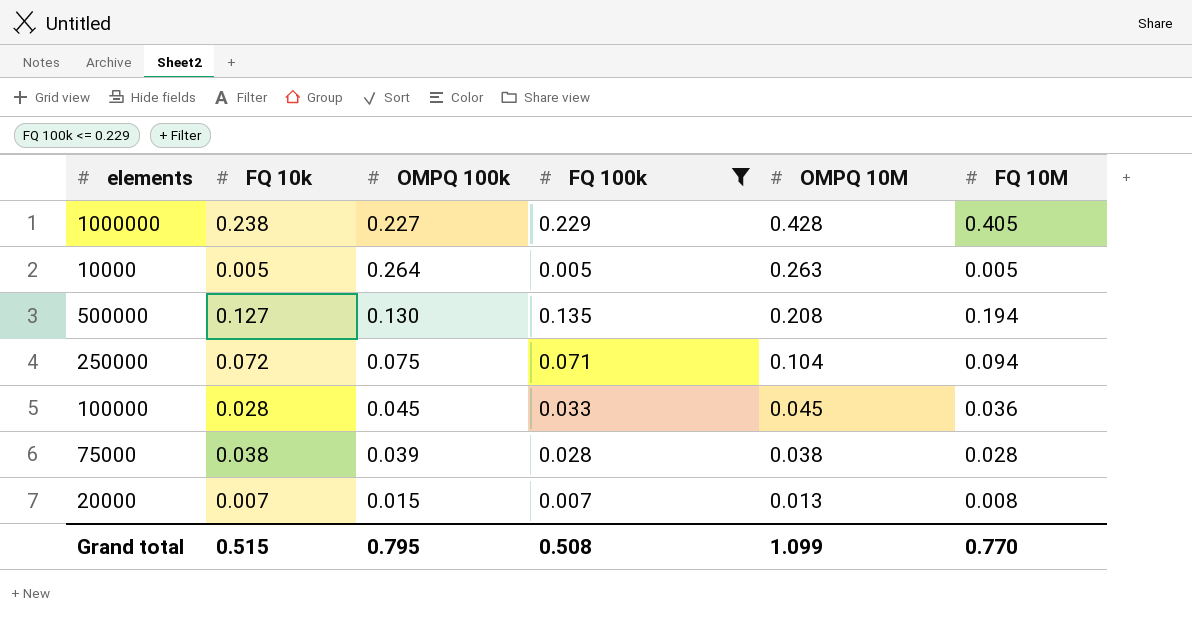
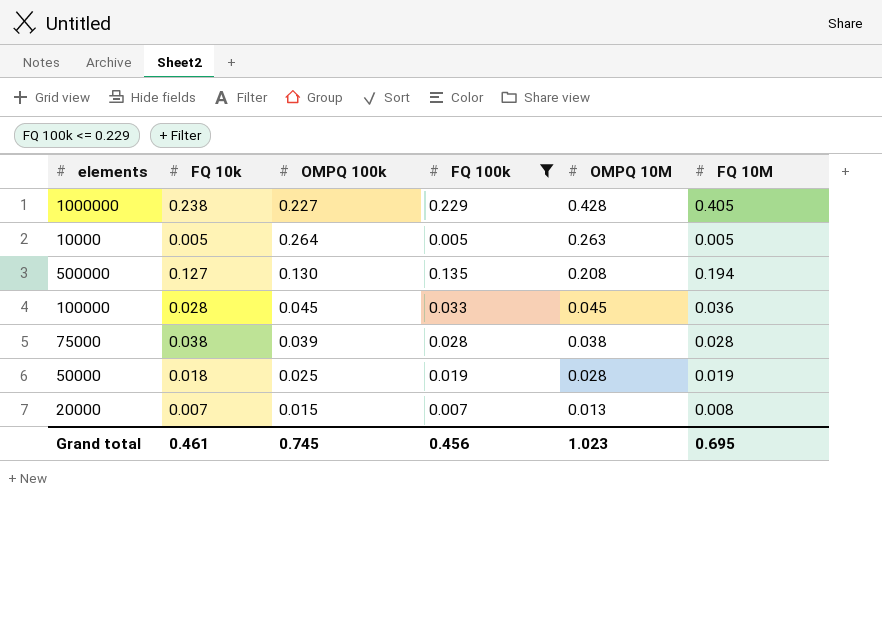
row 250000: 0.072 | 0.075 | 0.071 | 0.104 | 0.094 -> none
row 50000: none -> 0.018 | 0.025 | 0.019 | 0.028 | 0.019
Grand total | FQ 10k: 0.515 -> 0.461
Grand total | OMPQ 100k: 0.795 -> 0.745
Grand total | FQ 100k: 0.508 -> 0.456
Grand total | OMPQ 10M: 1.099 -> 1.023
Grand total | FQ 10M: 0.770 -> 0.695

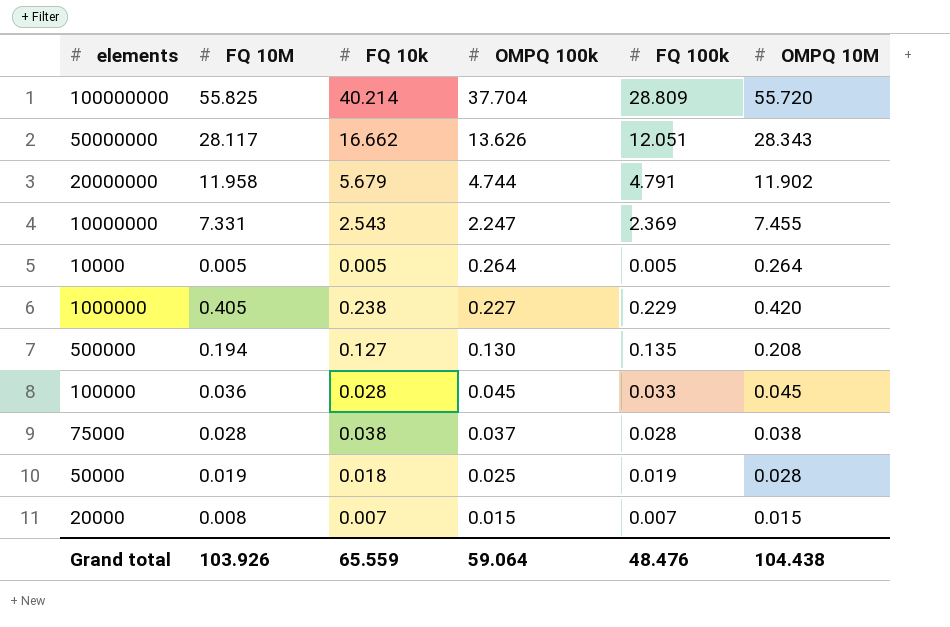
filter: FQ 100k <= 0.229 -> none
row order: OMPQ 10M descending -> OMPQ 100k descending
column FQ 10M | position: 6 -> 2
10000 | OMPQ 10M: 0.263 -> 0.264
1000000 | OMPQ 10M: 0.428 -> 0.420
75000 | OMPQ 100k: 0.039 -> 0.037
20000 | OMPQ 10M: 0.013 -> 0.015
Grand total | FQ 10M: 0.695 -> 103.926
Grand total | FQ 10k: 0.461 -> 65.559
Grand total | OMPQ 100k: 0.745 -> 59.064
Grand total | FQ 100k: 0.456 -> 48.476
Grand total | OMPQ 10M: 1.023 -> 104.438

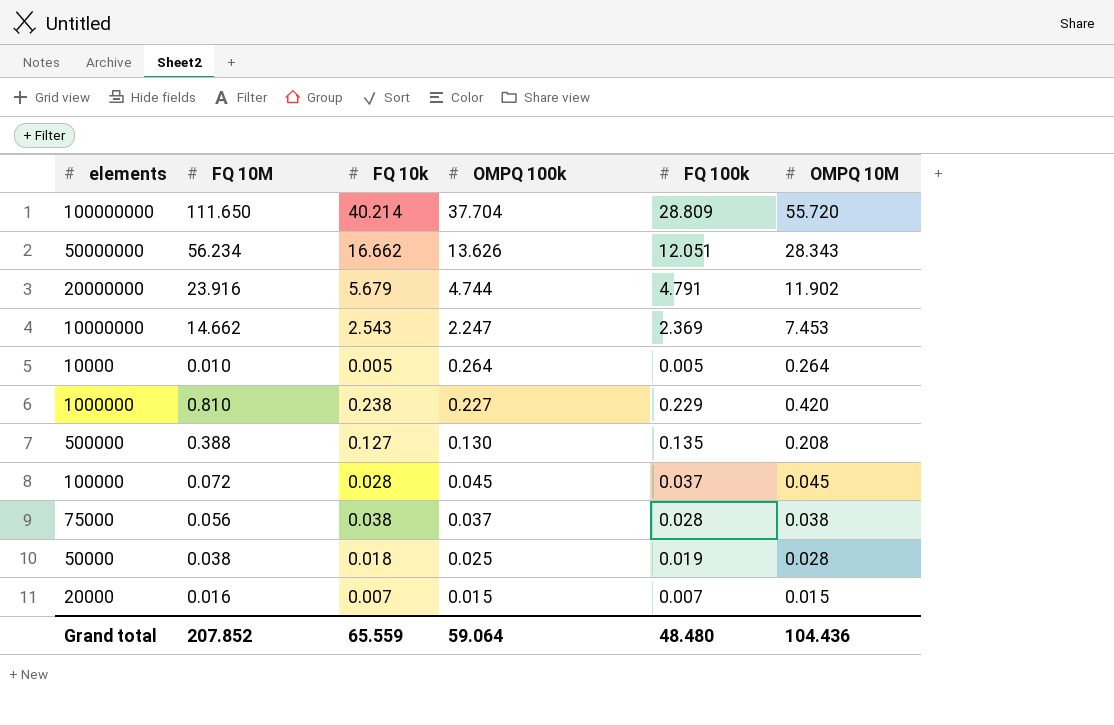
100000000 | FQ 10M: 55.825 -> 111.650
50000000 | FQ 10M: 28.117 -> 56.234
20000000 | FQ 10M: 11.958 -> 23.916
10000000 | FQ 10M: 7.331 -> 14.662
10000000 | OMPQ 10M: 7.455 -> 7.453
10000 | FQ 10M: 0.005 -> 0.010
1000000 | FQ 10M: 0.405 -> 0.810
500000 | FQ 10M: 0.194 -> 0.388
100000 | FQ 10M: 0.036 -> 0.072
100000 | FQ 100k: 0.033 -> 0.037
75000 | FQ 10M: 0.028 -> 0.056
50000 | FQ 10M: 0.019 -> 0.038
20000 | FQ 10M: 0.008 -> 0.016
Grand total | FQ 10M: 103.926 -> 207.852
Grand total | FQ 100k: 48.476 -> 48.480
Grand total | OMPQ 10M: 104.438 -> 104.436

